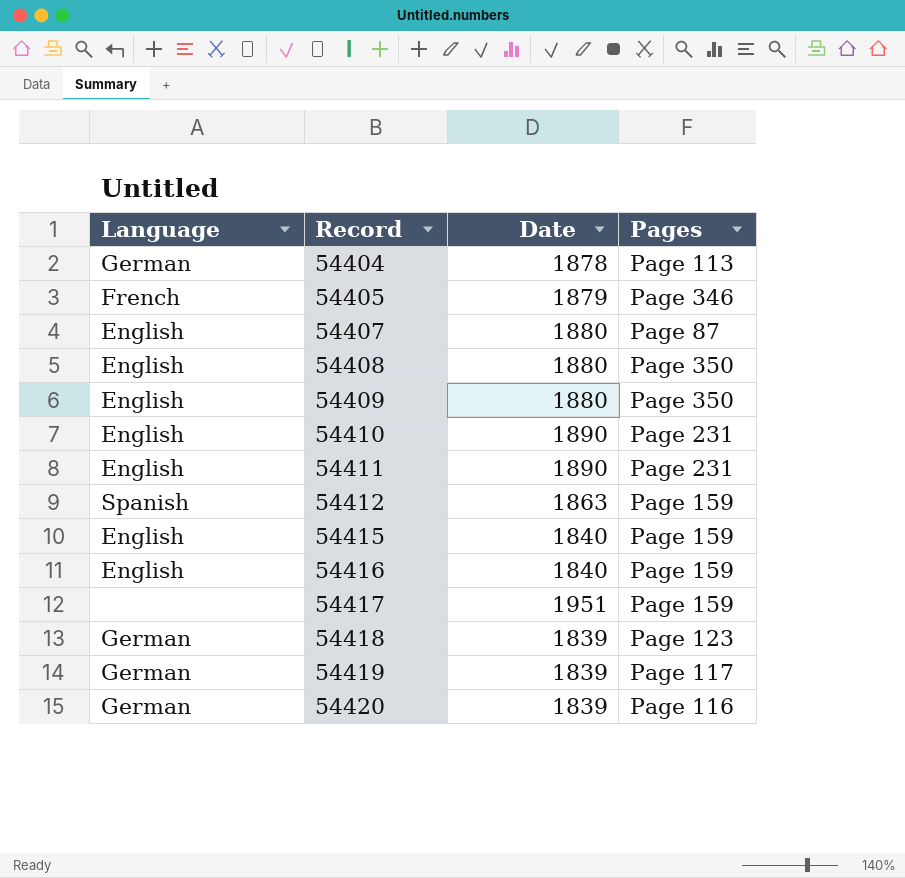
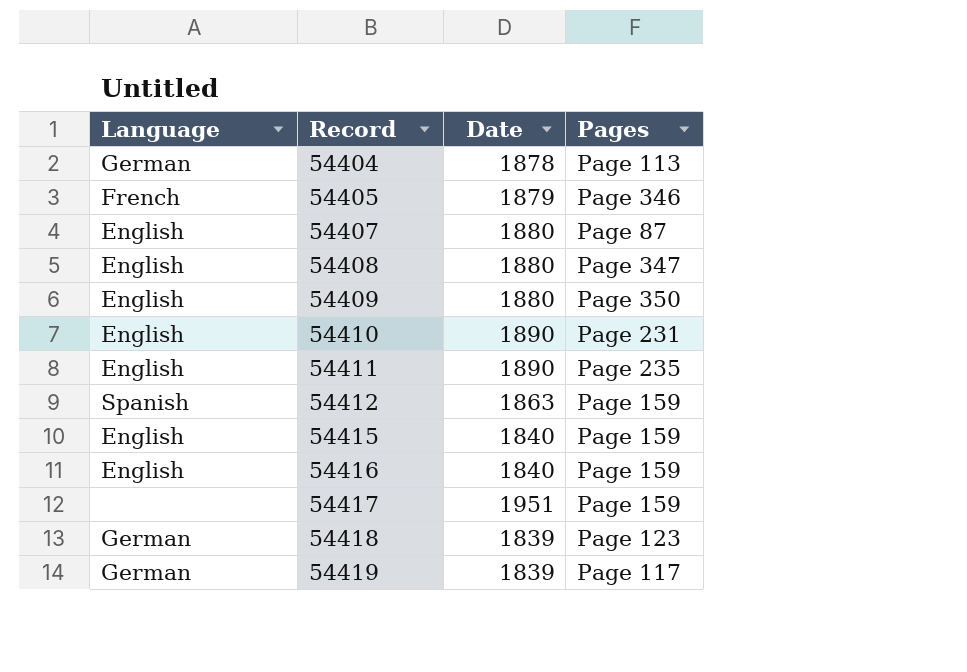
row 54420: German | 1839 | Page 116 -> none
54408 | Pages: Page 350 -> Page 347
54411 | Pages: Page 231 -> Page 235

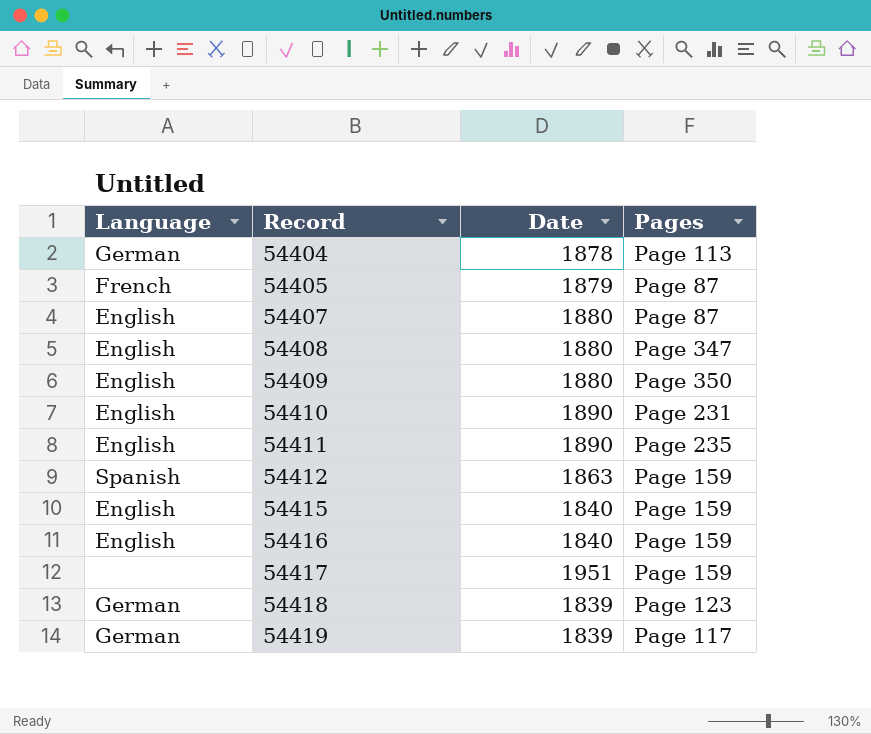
54405 | Pages: Page 346 -> Page 87

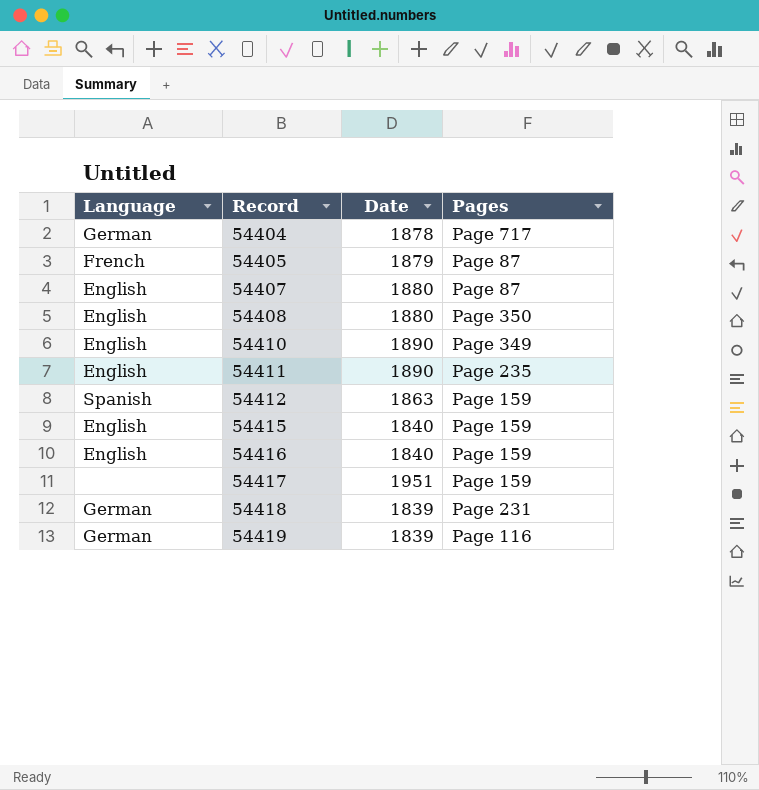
row 54409: English | 1880 | Page 350 -> none
54404 | Pages: Page 113 -> Page 717
54408 | Pages: Page 347 -> Page 350
54410 | Pages: Page 231 -> Page 349
54418 | Pages: Page 123 -> Page 231
54419 | Pages: Page 117 -> Page 116

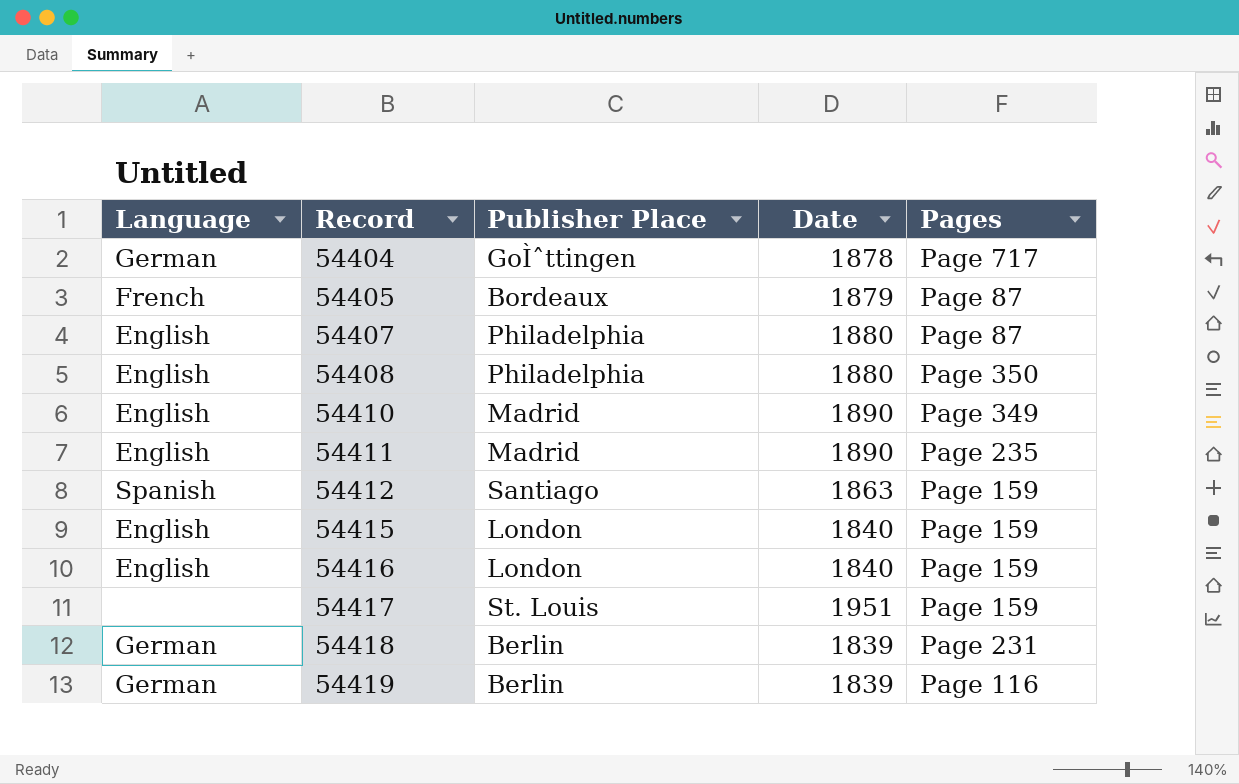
column Publisher Place | position: none -> 3

